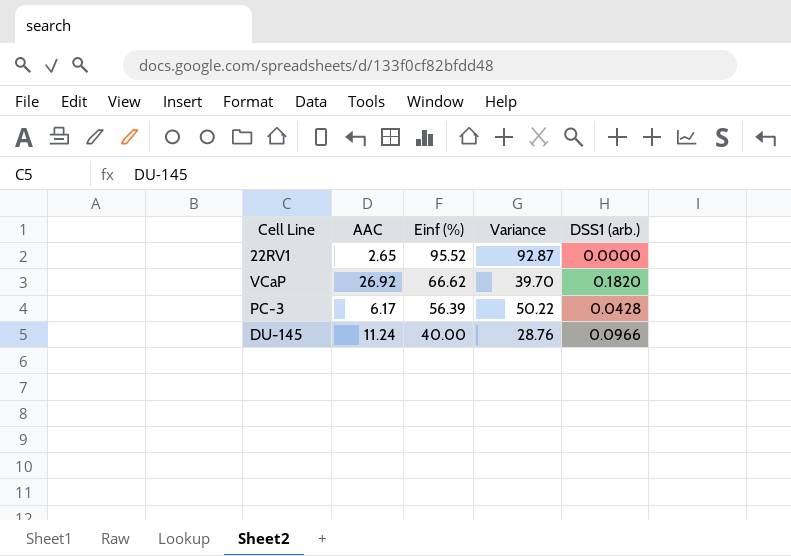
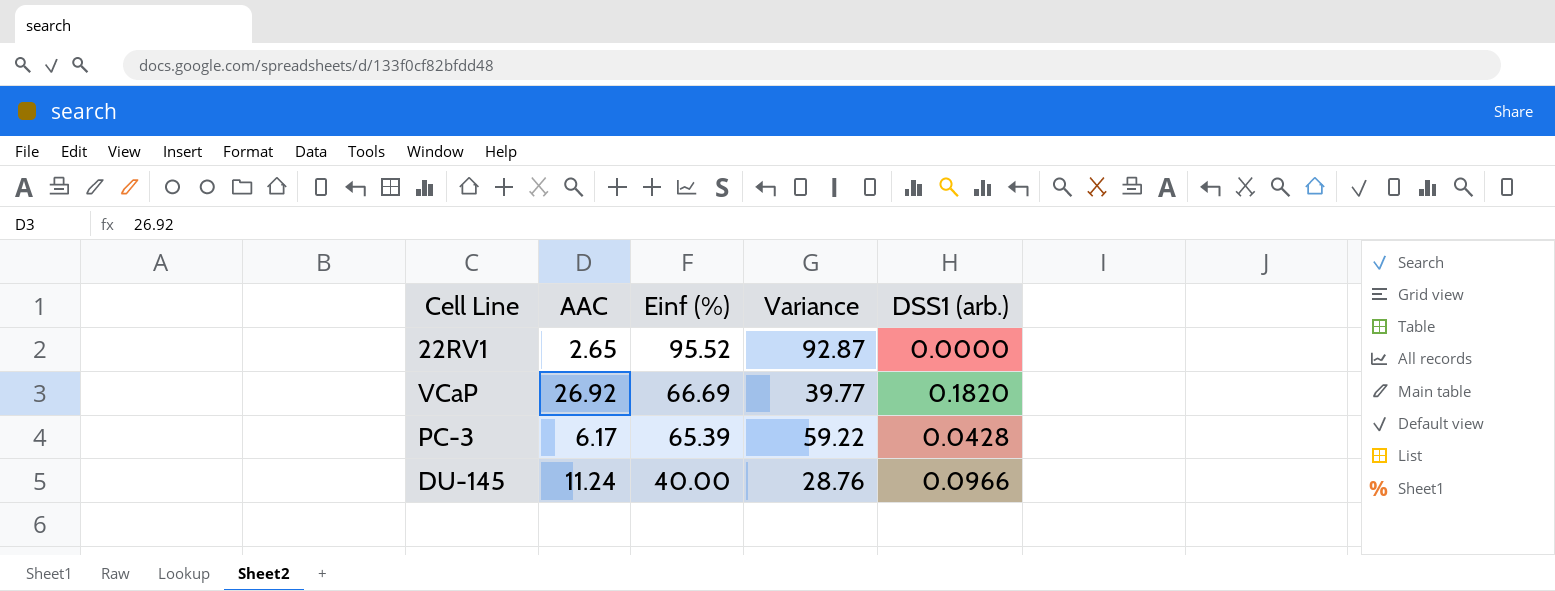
VCaP | Einf (%): 66.62 -> 66.69
VCaP | Variance: 39.70 -> 39.77
PC-3 | Einf (%): 56.39 -> 65.39
PC-3 | Variance: 50.22 -> 59.22

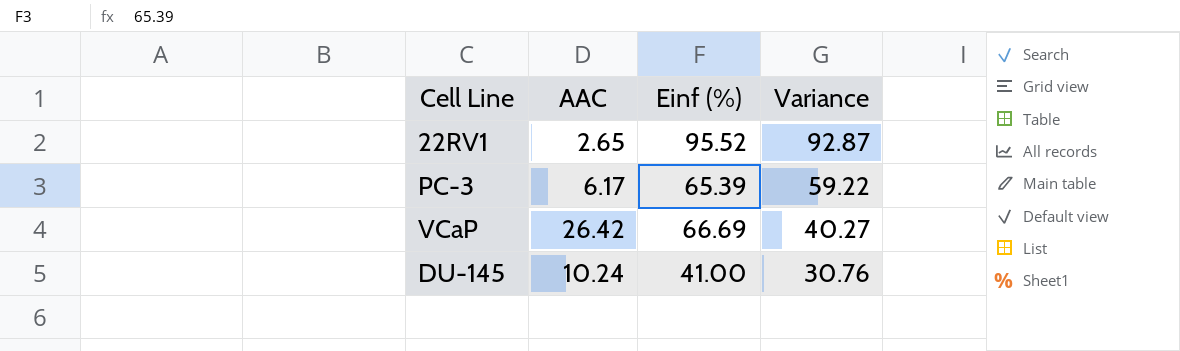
row order: Einf (%) descending -> Variance descending
column DSS1 (arb.) | position: 5 -> none
VCaP | AAC: 26.92 -> 26.42
VCaP | Variance: 39.77 -> 40.27
DU-145 | AAC: 11.24 -> 10.24
DU-145 | Einf (%): 40.00 -> 41.00
DU-145 | Variance: 28.76 -> 30.76

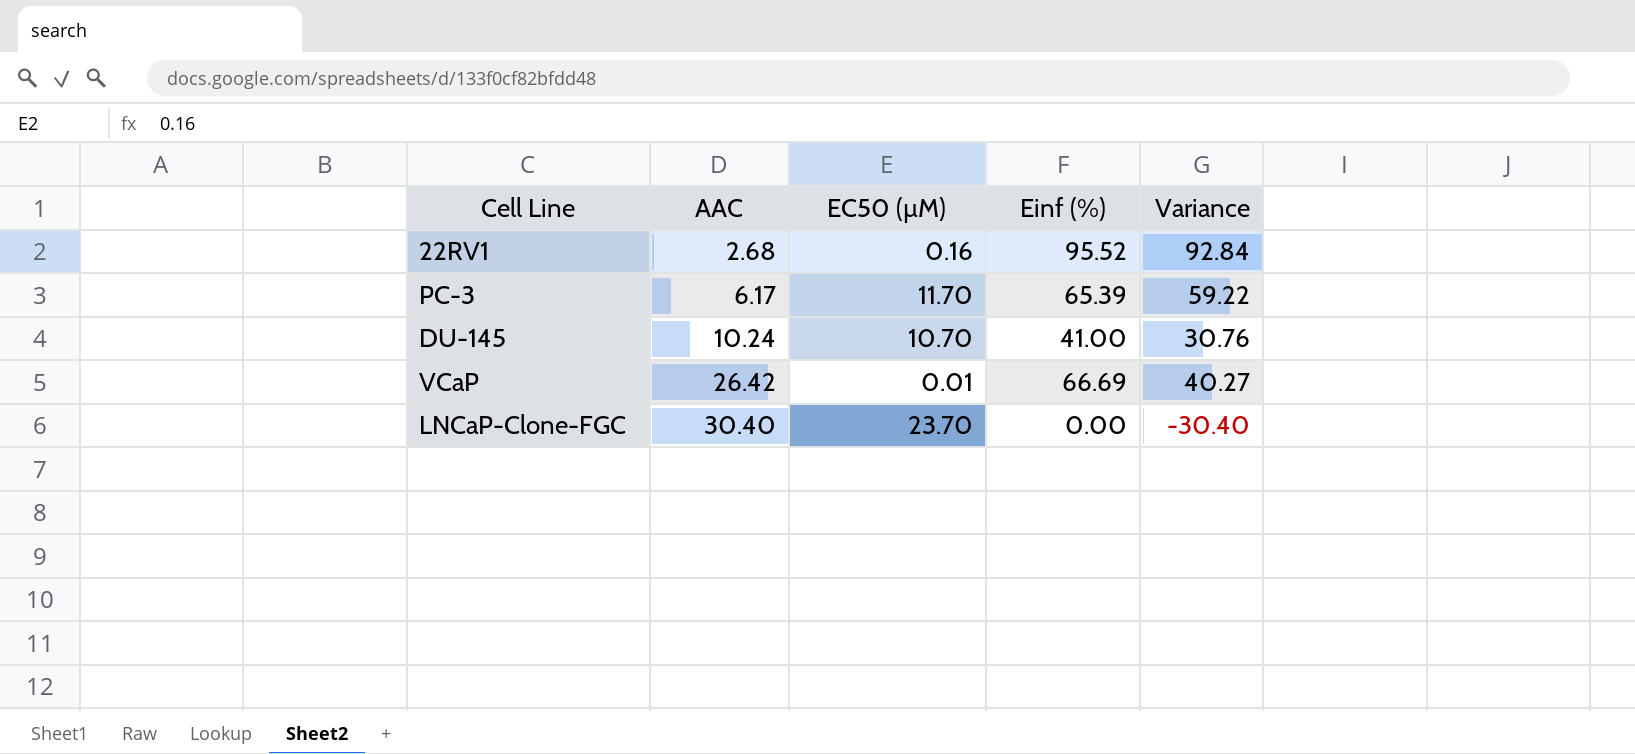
row order: Variance descending -> AAC ascending
column EC50 (µM) | position: none -> 3
22RV1 | AAC: 2.65 -> 2.68
22RV1 | Variance: 92.87 -> 92.84
row LNCaP-Clone-FGC: none -> 30.40 | 23.70 | 0.00 | -30.40

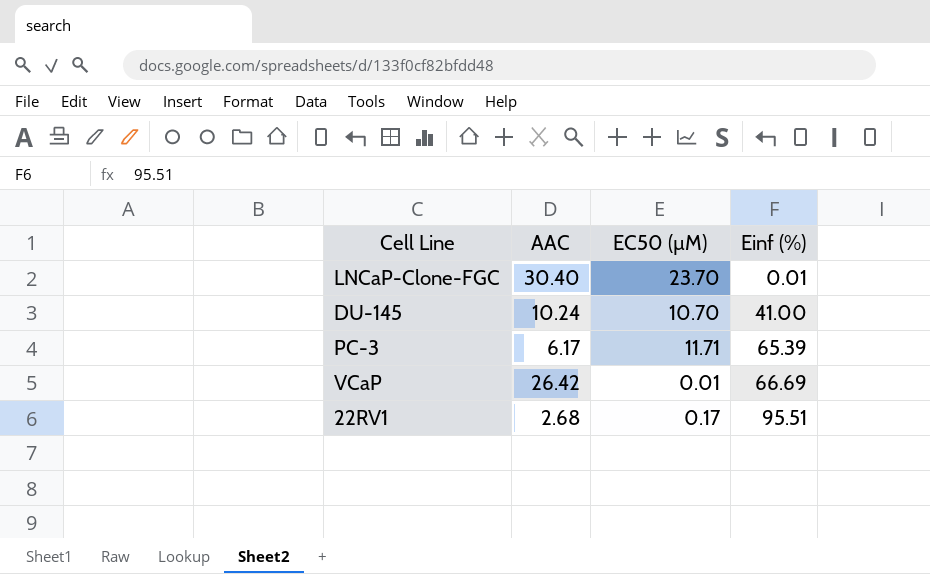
row order: AAC ascending -> Einf (%) ascending
column Variance | formula: [Einf (%)] - [AAC] -> none
LNCaP-Clone-FGC | Einf (%): 0.00 -> 0.01
PC-3 | EC50 (µM): 11.70 -> 11.71
22RV1 | EC50 (µM): 0.16 -> 0.17
22RV1 | Einf (%): 95.52 -> 95.51

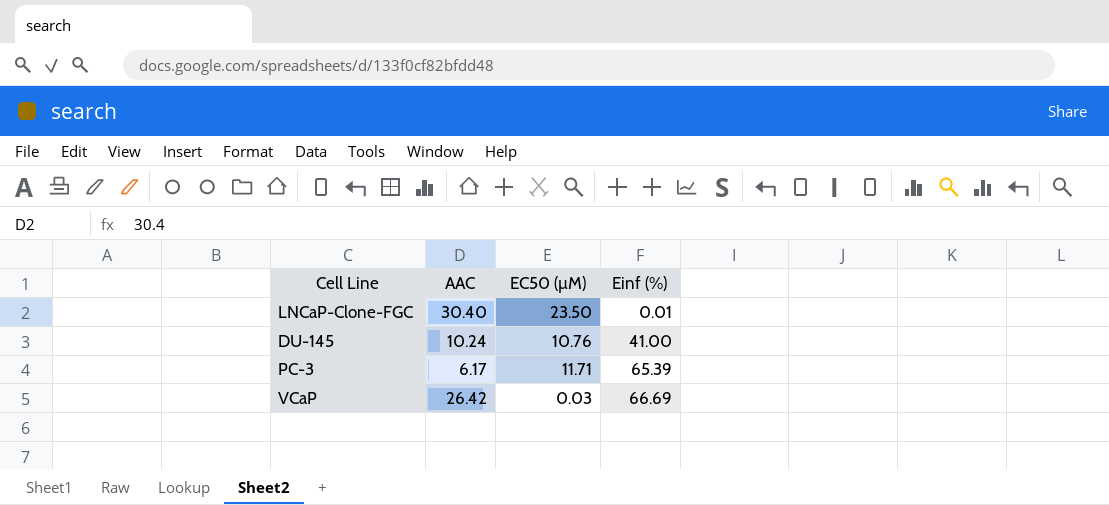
row 22RV1: 2.68 | 0.17 | 95.51 -> none
LNCaP-Clone-FGC | EC50 (µM): 23.70 -> 23.50
DU-145 | EC50 (µM): 10.70 -> 10.76
VCaP | EC50 (µM): 0.01 -> 0.03

